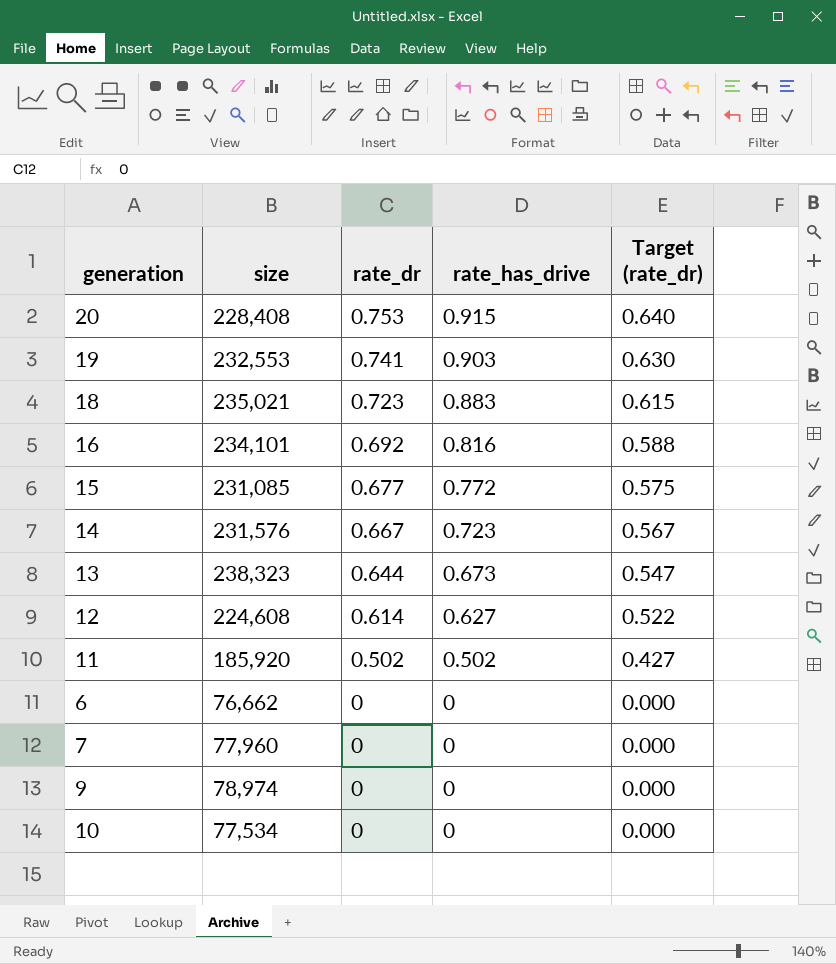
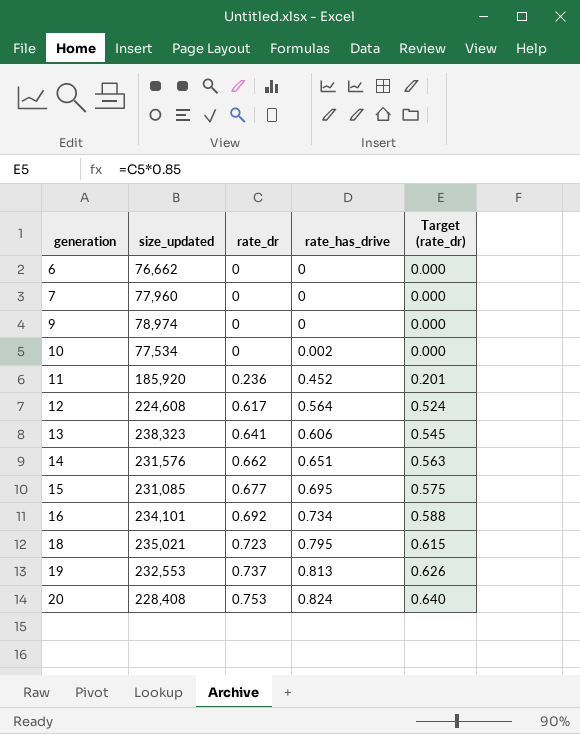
row order: rate_dr descending -> generation ascending
column name: size -> size_updated
10 | rate_has_drive: 0 -> 0.002
11 | rate_dr: 0.502 -> 0.236
11 | rate_has_drive: 0.502 -> 0.452
11 | Target (rate_dr): 0.427 -> 0.201
12 | rate_dr: 0.614 -> 0.617
12 | rate_has_drive: 0.627 -> 0.564
12 | Target (rate_dr): 0.522 -> 0.524
13 | rate_dr: 0.644 -> 0.641
13 | rate_has_drive: 0.673 -> 0.606
13 | Target (rate_dr): 0.547 -> 0.545
14 | rate_dr: 0.667 -> 0.662
14 | rate_has_drive: 0.723 -> 0.651
14 | Target (rate_dr): 0.567 -> 0.563
15 | rate_has_drive: 0.772 -> 0.695
16 | rate_has_drive: 0.816 -> 0.734
18 | rate_has_drive: 0.883 -> 0.795
19 | rate_dr: 0.741 -> 0.737
19 | rate_has_drive: 0.903 -> 0.813
19 | Target (rate_dr): 0.630 -> 0.626
20 | rate_has_drive: 0.915 -> 0.824

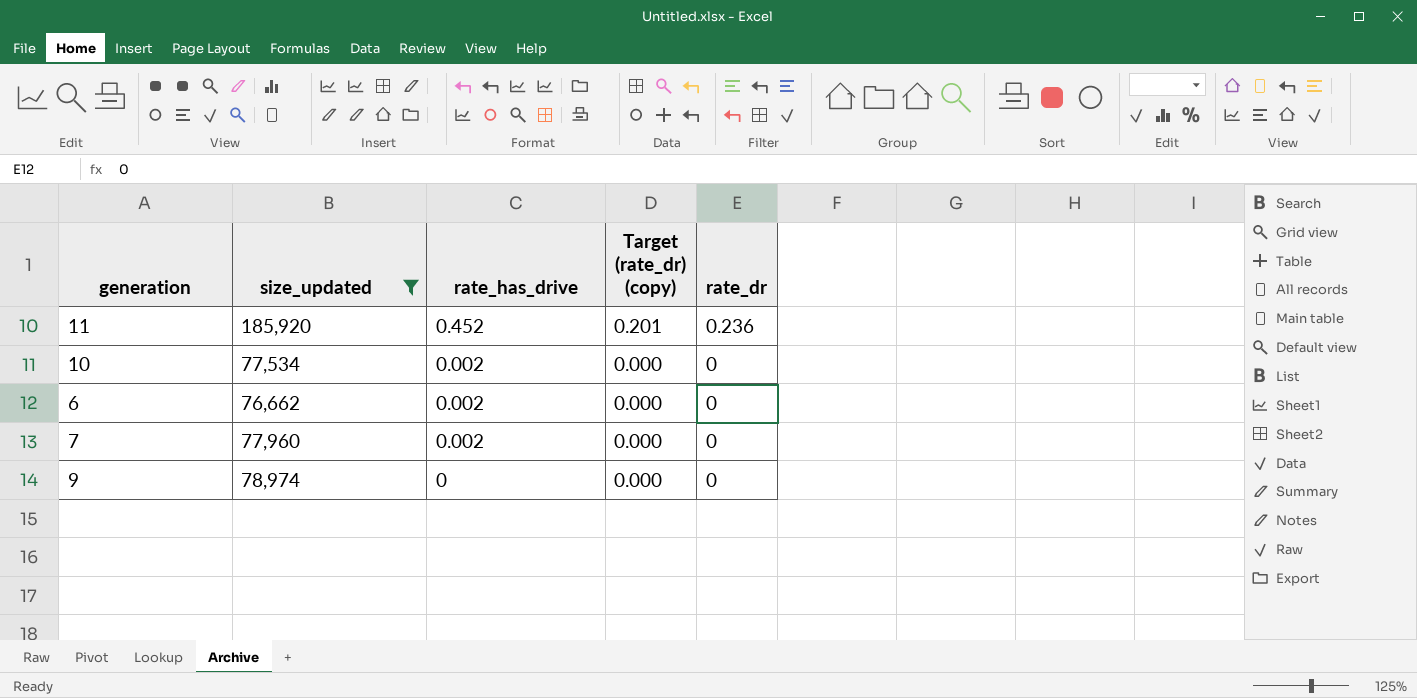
filter: none -> size_updated <= 185,920
row order: generation ascending -> rate_has_drive descending
column name: Target (rate_dr) -> Target (rate_dr) (copy)
column rate_dr | position: 3 -> 5
6 | rate_has_drive: 0 -> 0.002
7 | rate_has_drive: 0 -> 0.002

